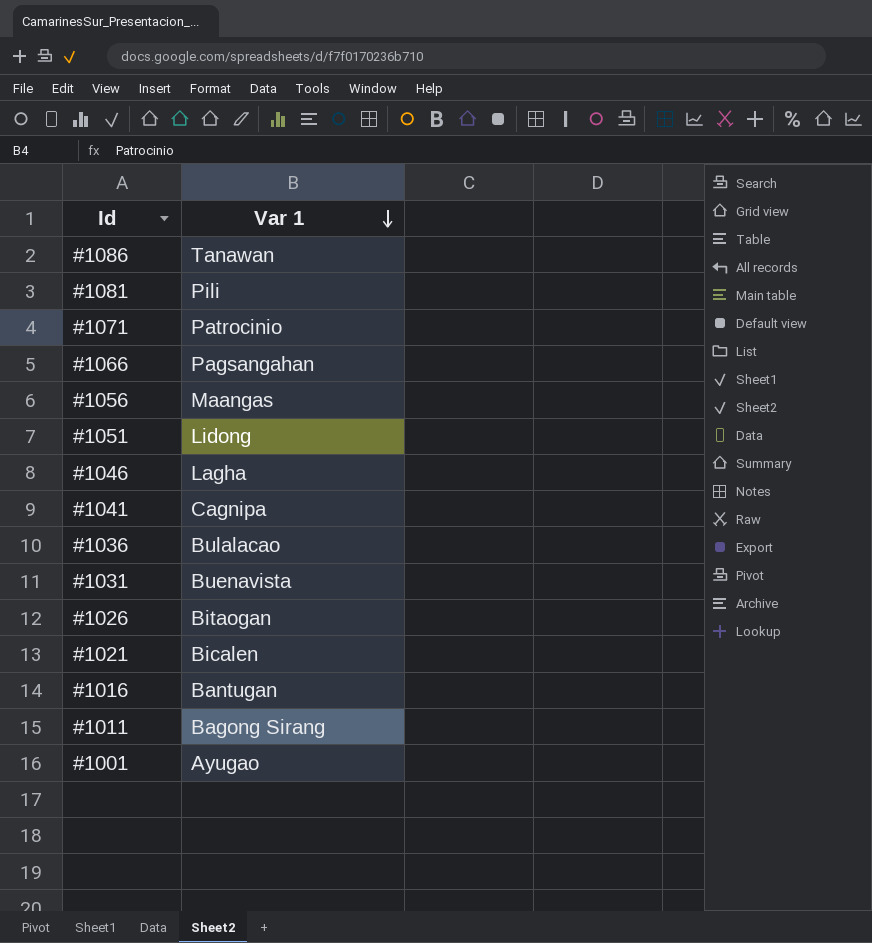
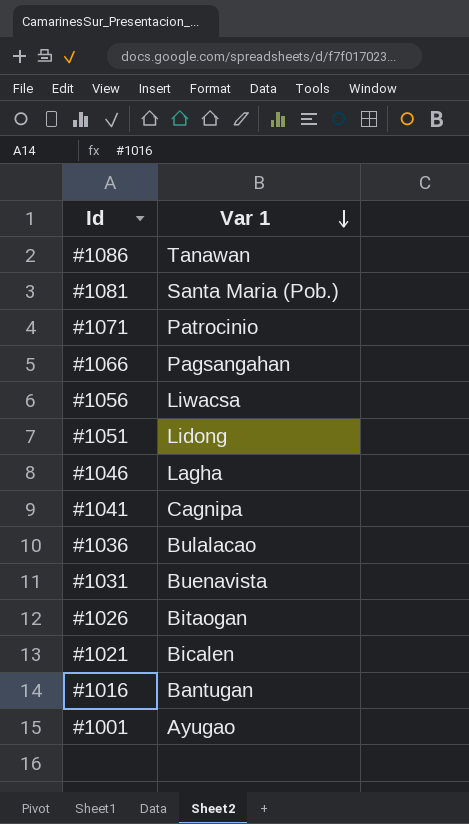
row #1011: Bagong Sirang -> none
#1081 | Var 1: Pili -> Santa Maria (Pob.)
#1056 | Var 1: Maangas -> Liwacsa

